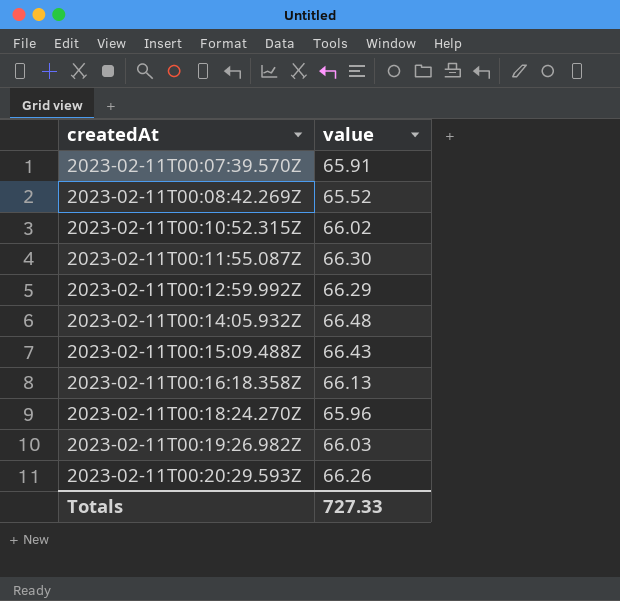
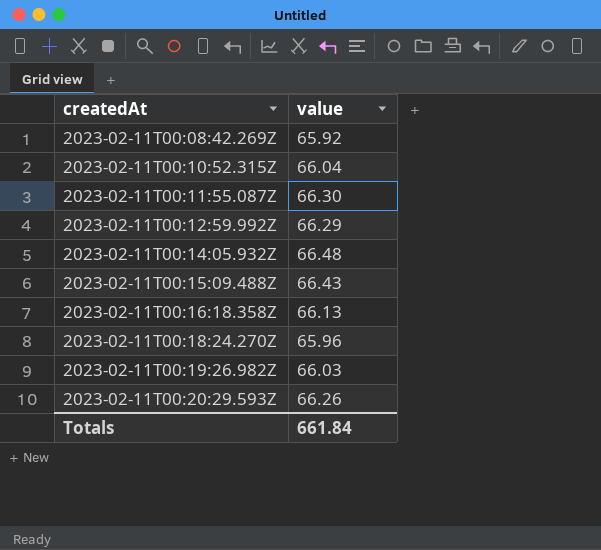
row 2023-02-11T00:07:39.570Z: 65.91 -> none
2023-02-11T00:08:42.269Z | value: 65.52 -> 65.92
2023-02-11T00:10:52.315Z | value: 66.02 -> 66.04
Totals | value: 727.33 -> 661.84

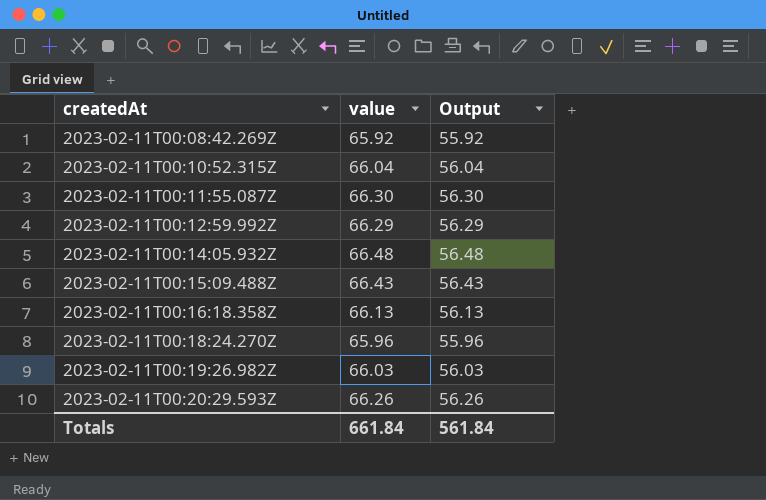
column Output | formula: none -> [value] - 10

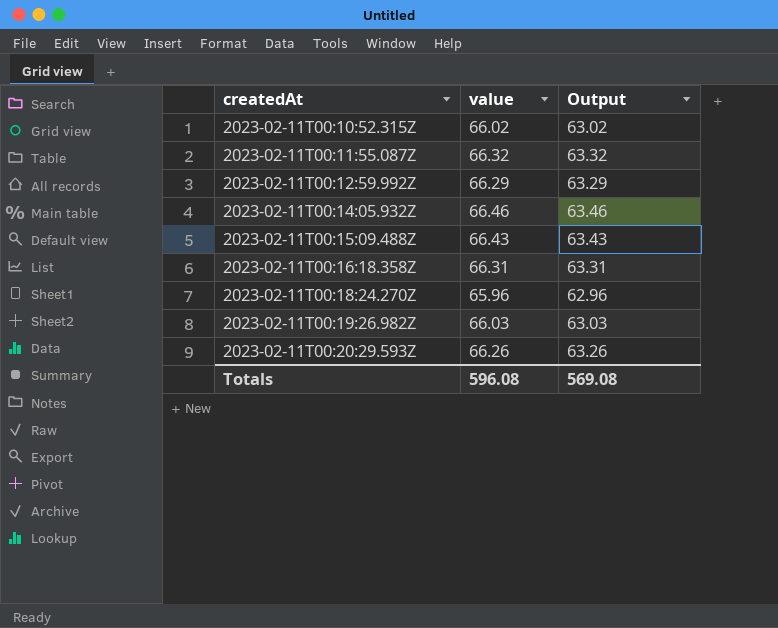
column Output | formula: [value] - 10 -> [value] - 3
row 2023-02-11T00:08:42.269Z: 65.92 | 55.92 -> none
2023-02-11T00:10:52.315Z | value: 66.04 -> 66.02
2023-02-11T00:11:55.087Z | value: 66.30 -> 66.32
2023-02-11T00:14:05.932Z | value: 66.48 -> 66.46
2023-02-11T00:16:18.358Z | value: 66.13 -> 66.31
Totals | value: 661.84 -> 596.08
Totals | Output: 561.84 -> 569.08

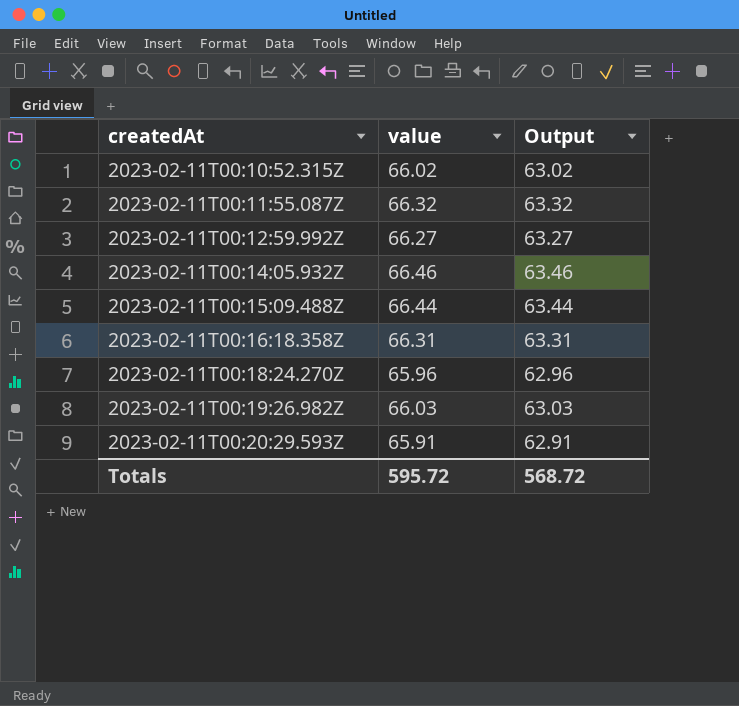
2023-02-11T00:12:59.992Z | value: 66.29 -> 66.27
2023-02-11T00:12:59.992Z | Output: 63.29 -> 63.27
2023-02-11T00:15:09.488Z | value: 66.43 -> 66.44
2023-02-11T00:15:09.488Z | Output: 63.43 -> 63.44
2023-02-11T00:20:29.593Z | value: 66.26 -> 65.91
2023-02-11T00:20:29.593Z | Output: 63.26 -> 62.91
Totals | value: 596.08 -> 595.72
Totals | Output: 569.08 -> 568.72

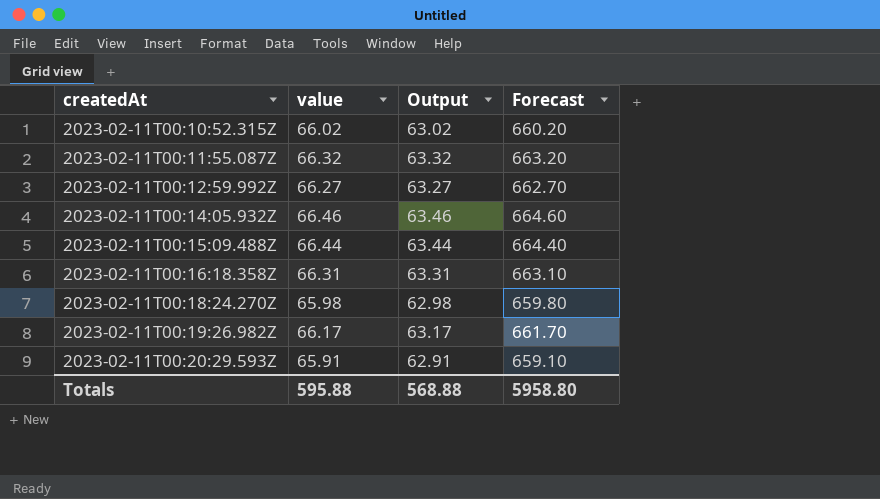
column Forecast | formula: none -> [value] * 10
2023-02-11T00:18:24.270Z | value: 65.96 -> 65.98
2023-02-11T00:18:24.270Z | Output: 62.96 -> 62.98
2023-02-11T00:19:26.982Z | value: 66.03 -> 66.17
2023-02-11T00:19:26.982Z | Output: 63.03 -> 63.17
Totals | value: 595.72 -> 595.88
Totals | Output: 568.72 -> 568.88

